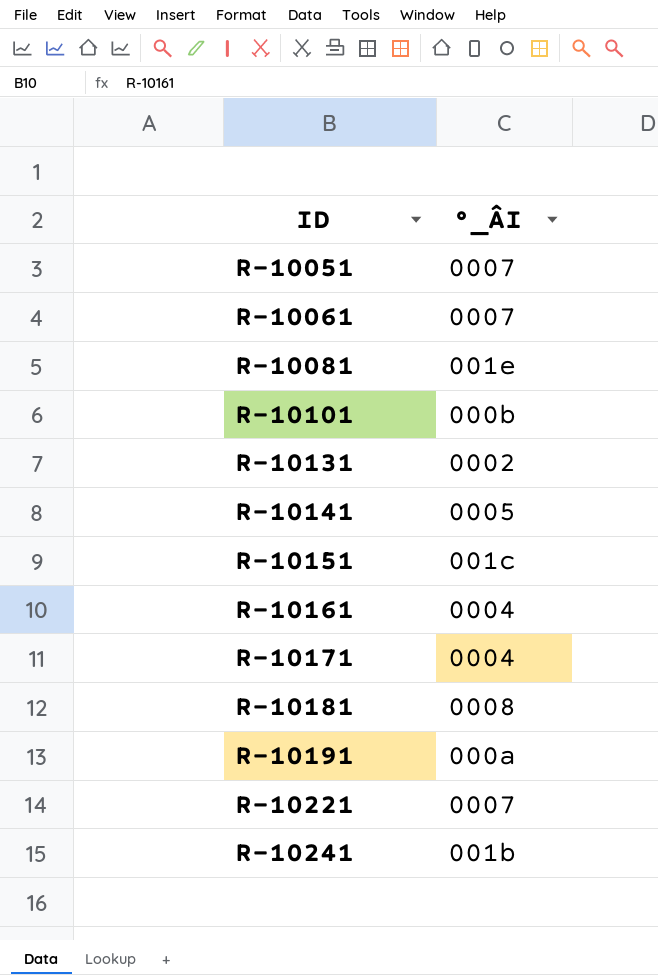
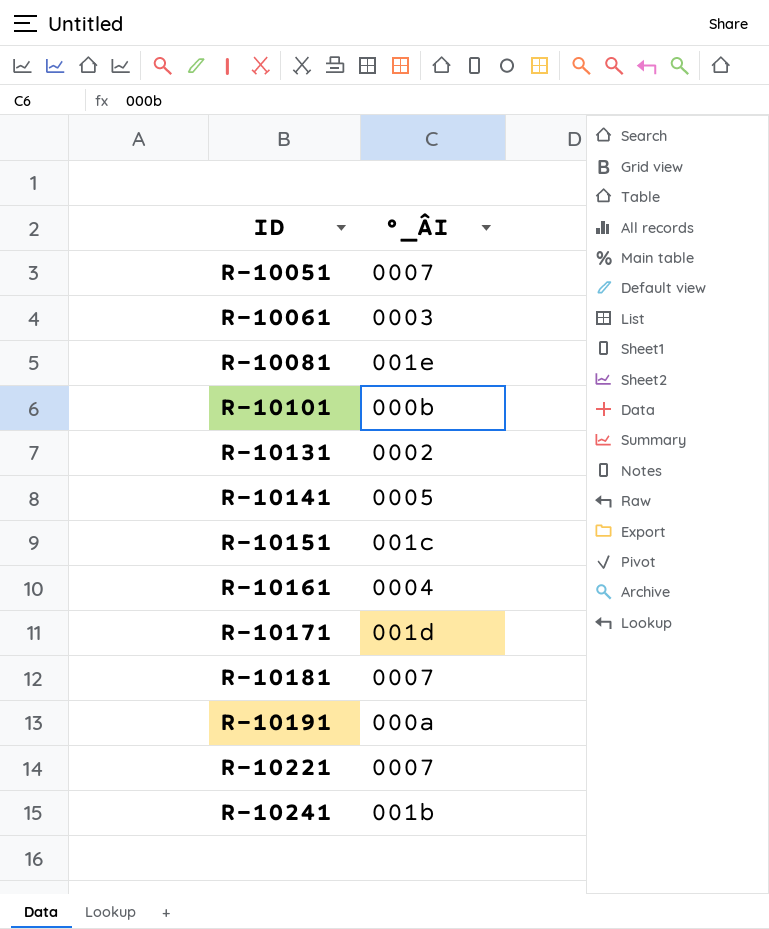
R-10061 | °_ÂI: 0007 -> 0003
R-10171 | °_ÂI: 0004 -> 001d
R-10181 | °_ÂI: 0008 -> 0007

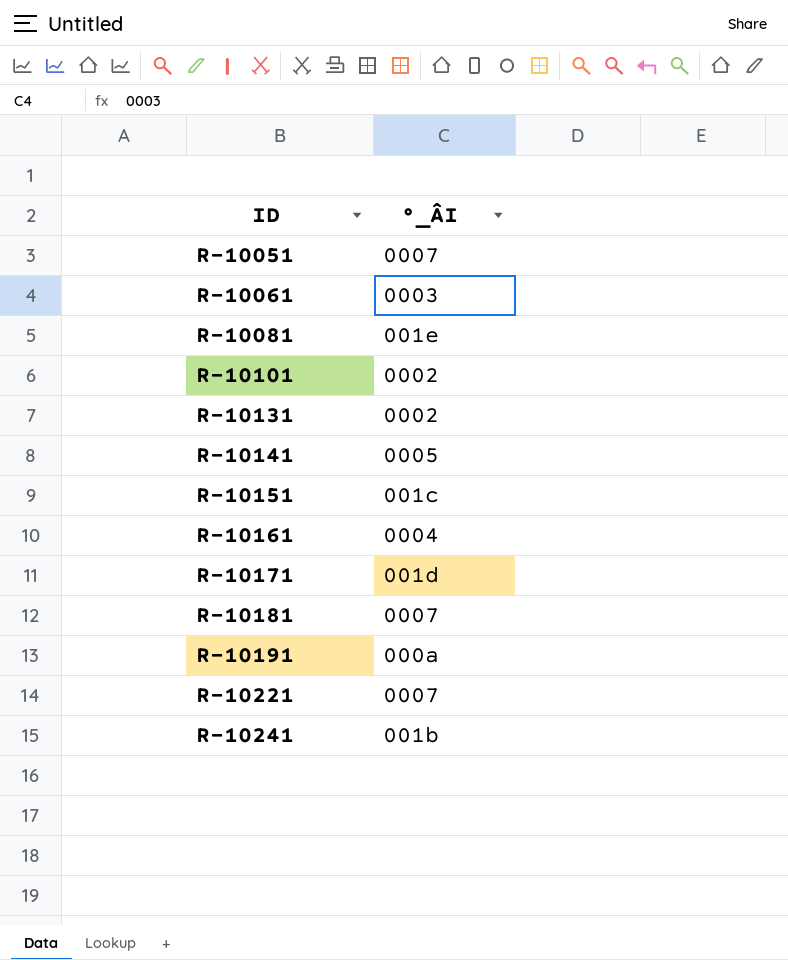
R-10101 | °_ÂI: 000b -> 0002

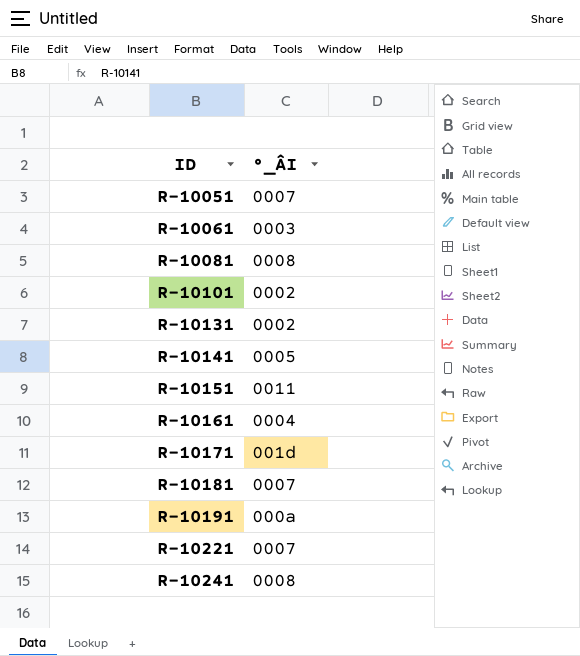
R-10081 | °_ÂI: 001e -> 0008
R-10151 | °_ÂI: 001c -> 0011
R-10241 | °_ÂI: 001b -> 0008

